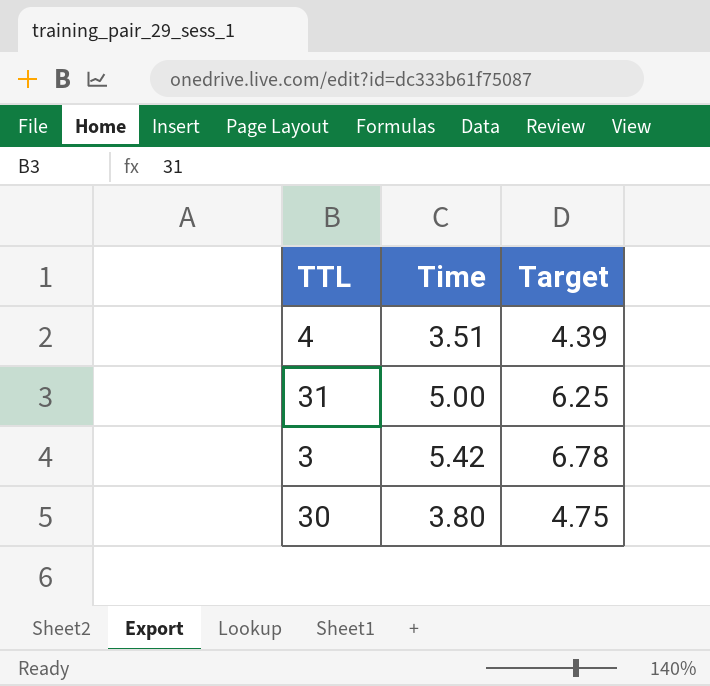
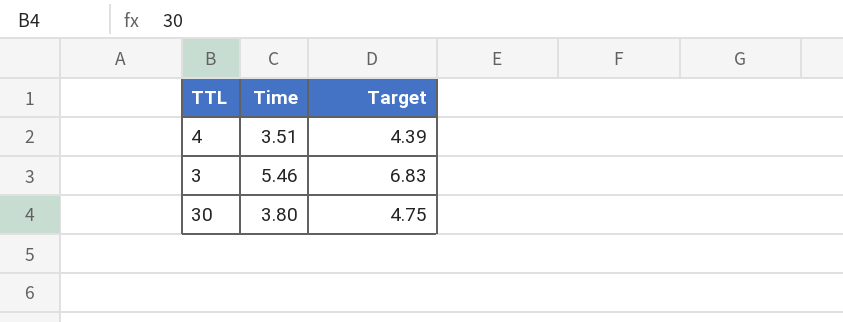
row 31: 5.00 | 6.25 -> none
3 | Time: 5.42 -> 5.46
3 | Target: 6.78 -> 6.83

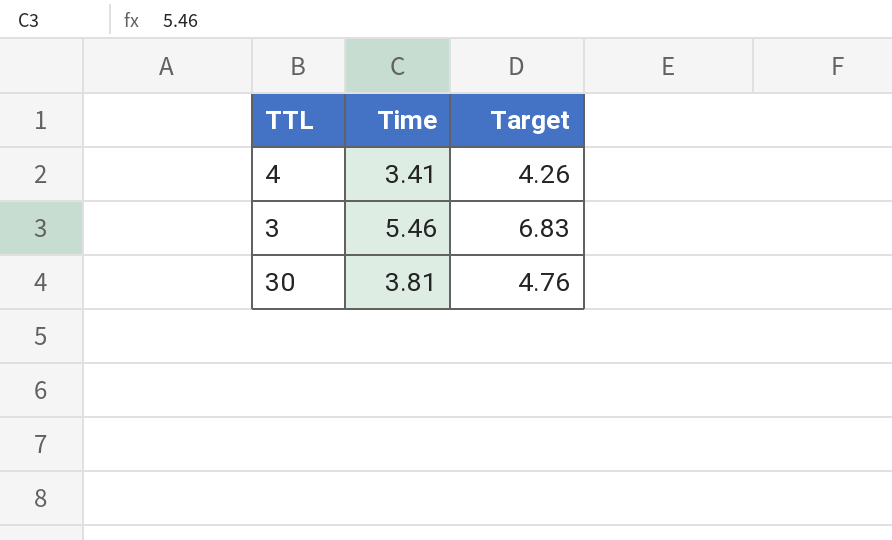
4 | Time: 3.51 -> 3.41
4 | Target: 4.39 -> 4.26
30 | Time: 3.80 -> 3.81
30 | Target: 4.75 -> 4.76

